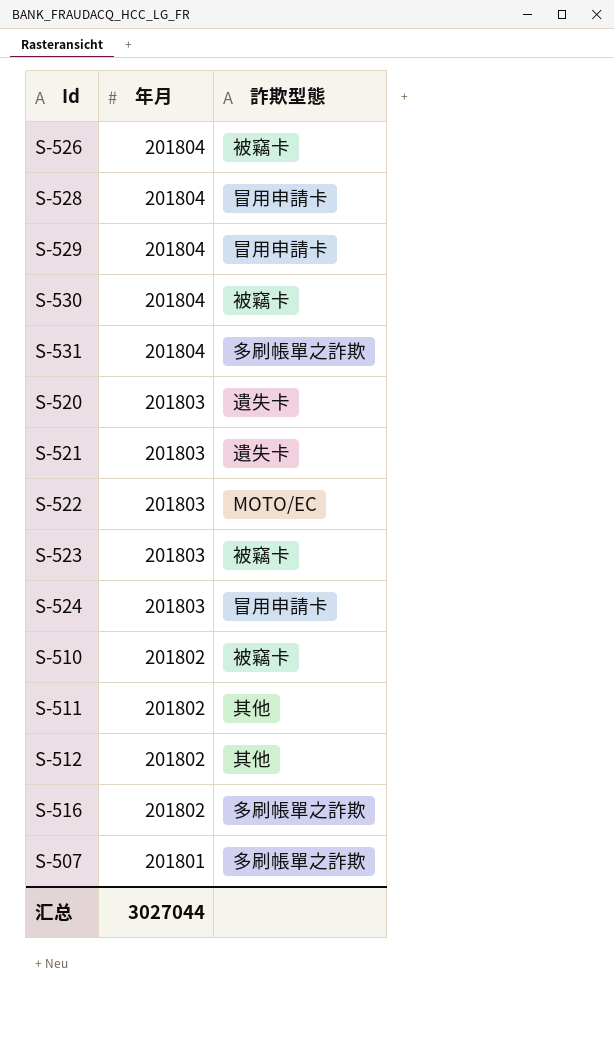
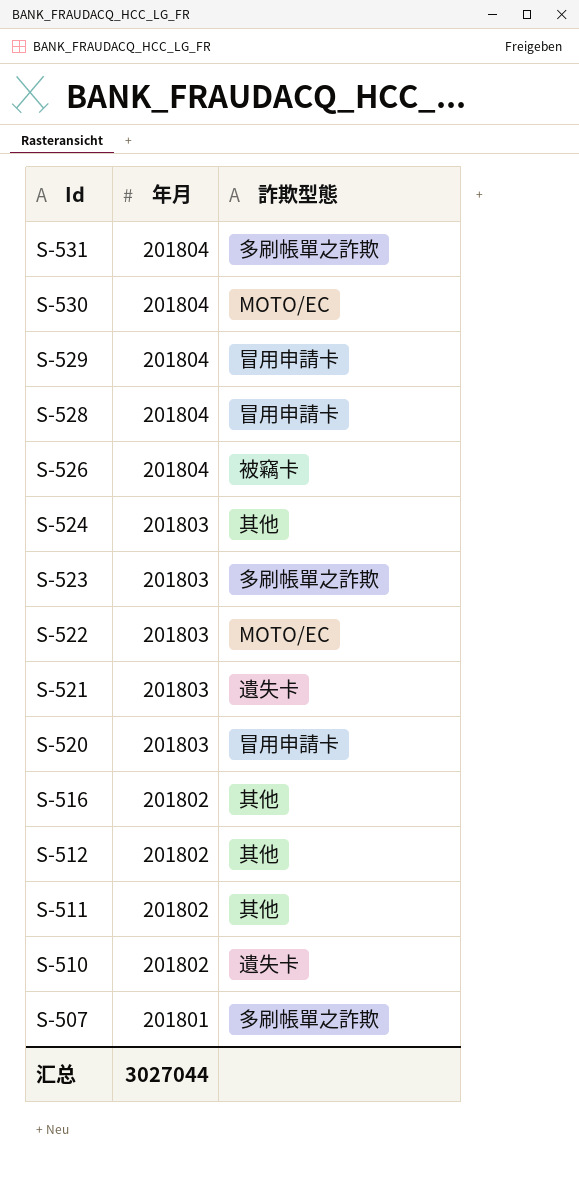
row order: 年月 descending -> Id descending
S-530 | 詐欺型態: 被竊卡 -> MOTO/EC
S-524 | 詐欺型態: 冒用申請卡 -> 其他
S-523 | 詐欺型態: 被竊卡 -> 多刷帳單之詐欺
S-520 | 詐欺型態: 遺失卡 -> 冒用申請卡
S-516 | 詐欺型態: 多刷帳單之詐欺 -> 其他
S-510 | 詐欺型態: 被竊卡 -> 遺失卡

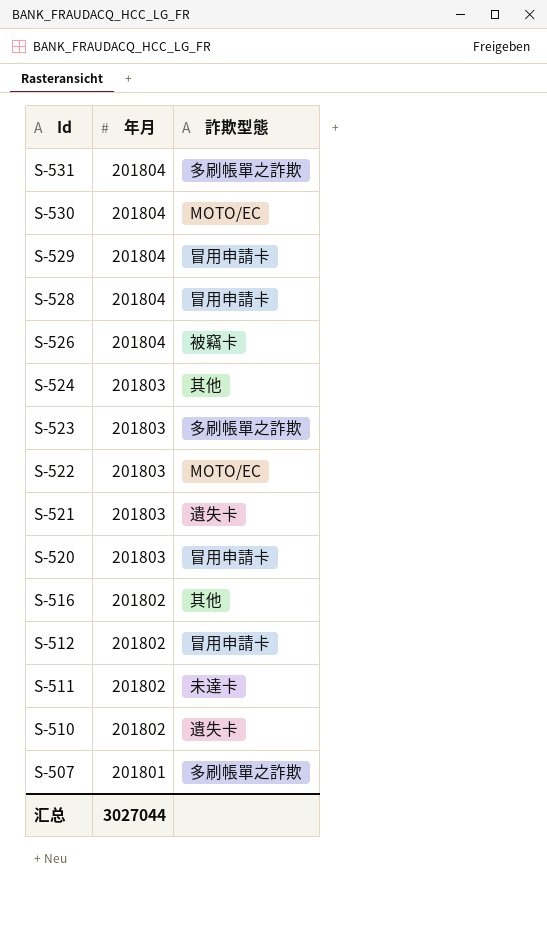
S-512 | 詐欺型態: 其他 -> 冒用申請卡
S-511 | 詐欺型態: 其他 -> 未達卡

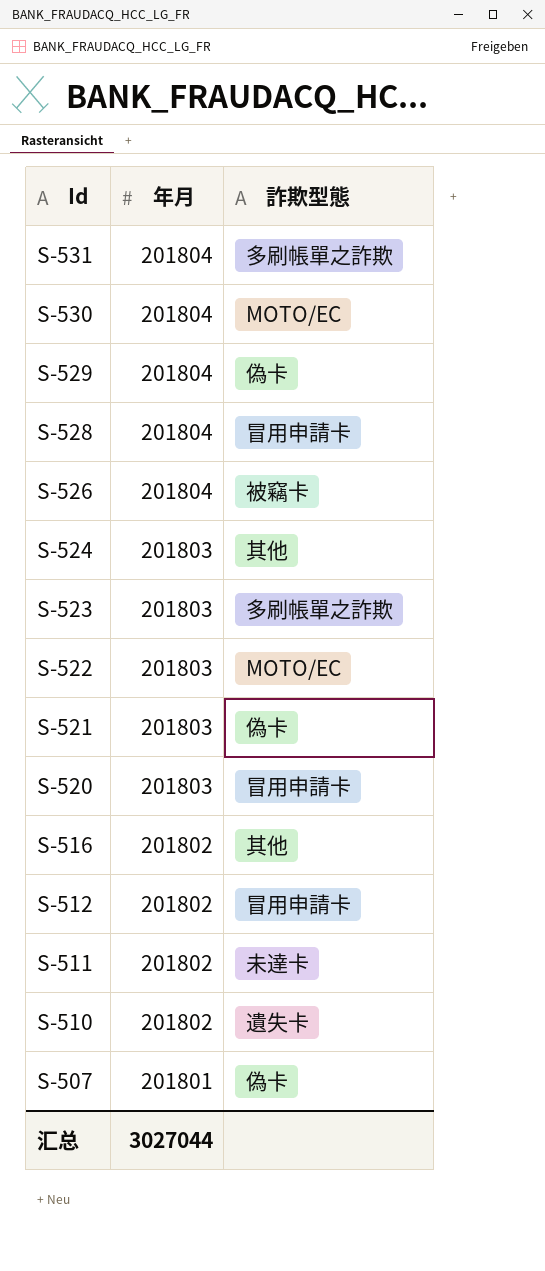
S-529 | 詐欺型態: 冒用申請卡 -> 偽卡
S-521 | 詐欺型態: 遺失卡 -> 偽卡
S-507 | 詐欺型態: 多刷帳單之詐欺 -> 偽卡

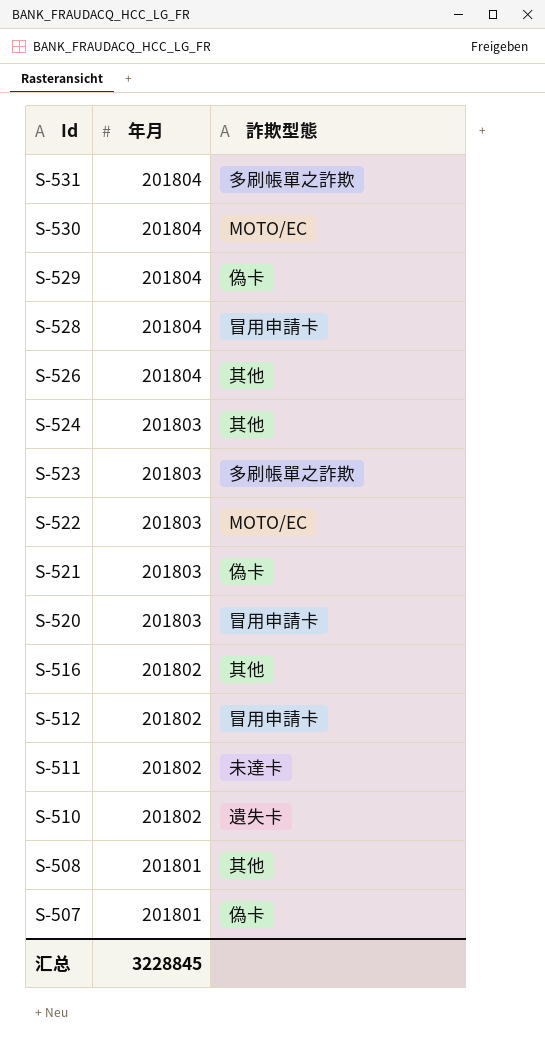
S-526 | 詐欺型態: 被竊卡 -> 其他
row S-508: none -> 201801 | 其他
汇总 | 年月: 3027044 -> 3228845

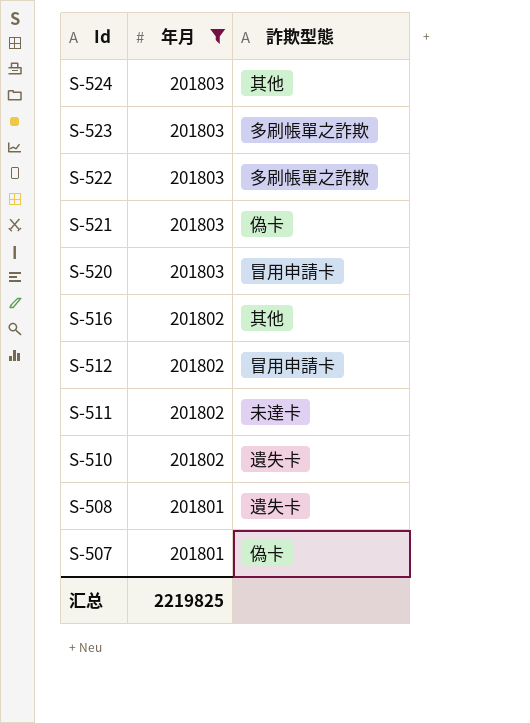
filter: none -> 年月 != 201804
S-522 | 詐欺型態: MOTO/EC -> 多刷帳單之詐欺
S-508 | 詐欺型態: 其他 -> 遺失卡
汇总 | 年月: 3228845 -> 2219825

